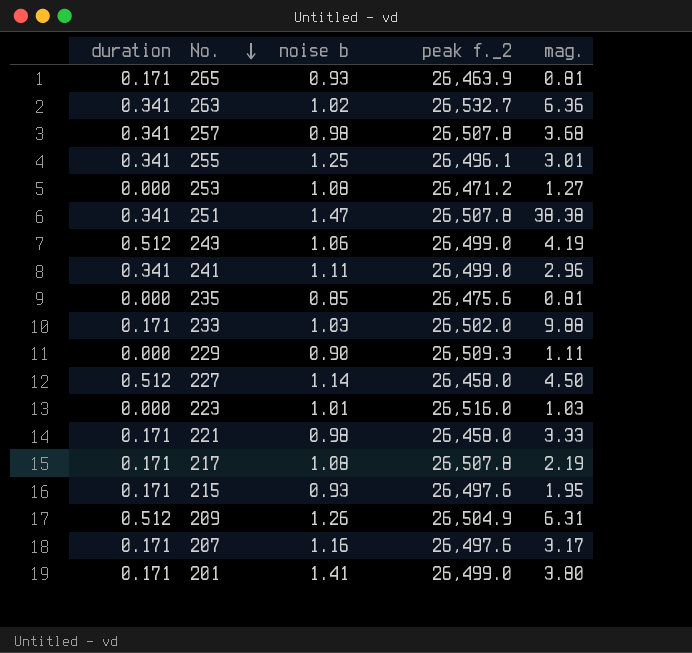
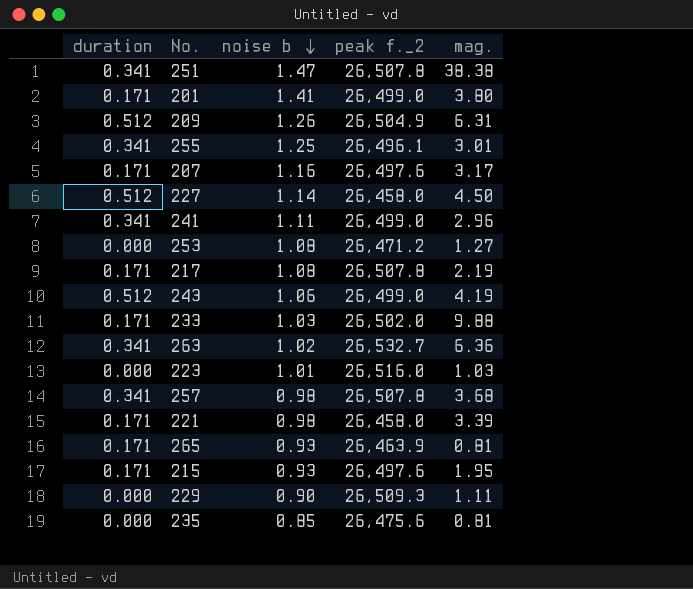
row order: No. descending -> noise b descending
221 | mag.: 3.33 -> 3.39

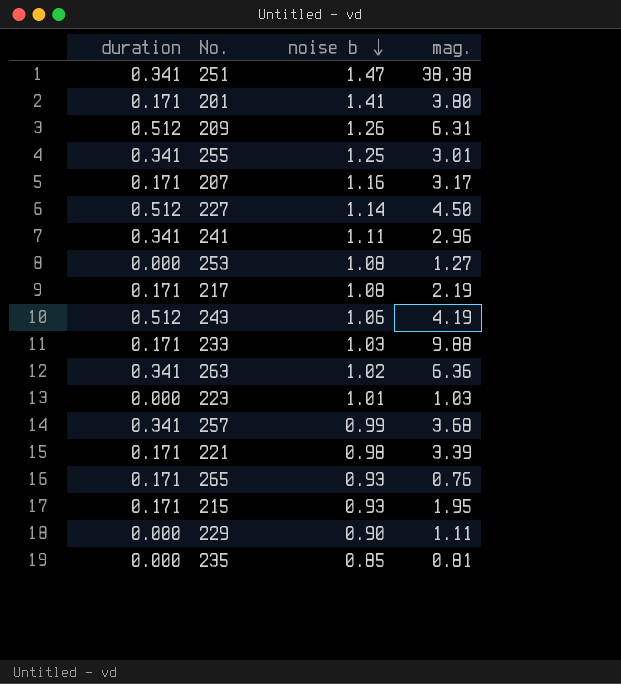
column peak f._2 | position: 4 -> none
257 | noise b: 0.98 -> 0.99
265 | mag.: 0.81 -> 0.76

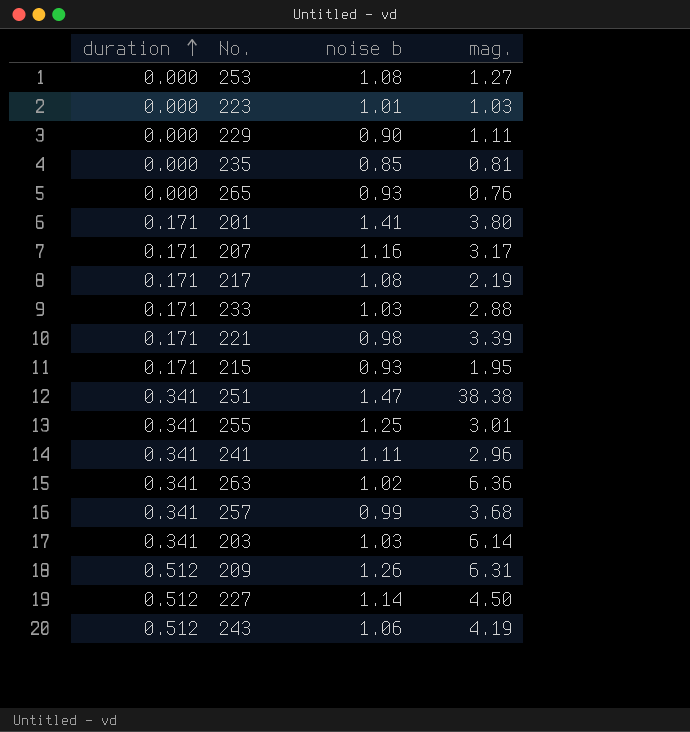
row order: noise b descending -> duration ascending
265 | duration: 0.171 -> 0.000
233 | mag.: 9.88 -> 2.88
row 203: none -> 0.341 | 1.03 | 6.14

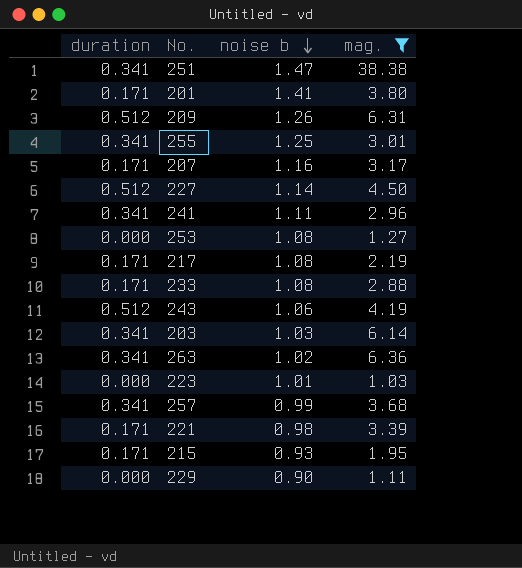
filter: none -> mag. >= 1.03
row order: duration ascending -> noise b descending
233 | noise b: 1.03 -> 1.08

